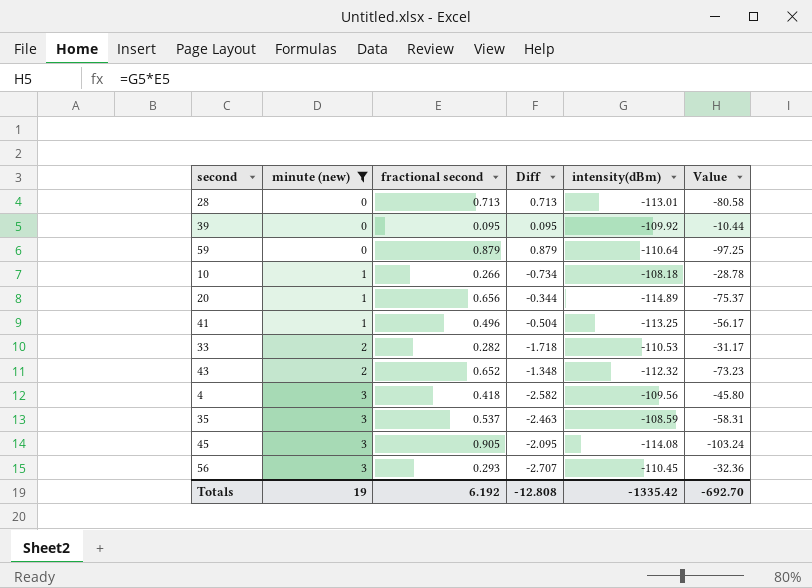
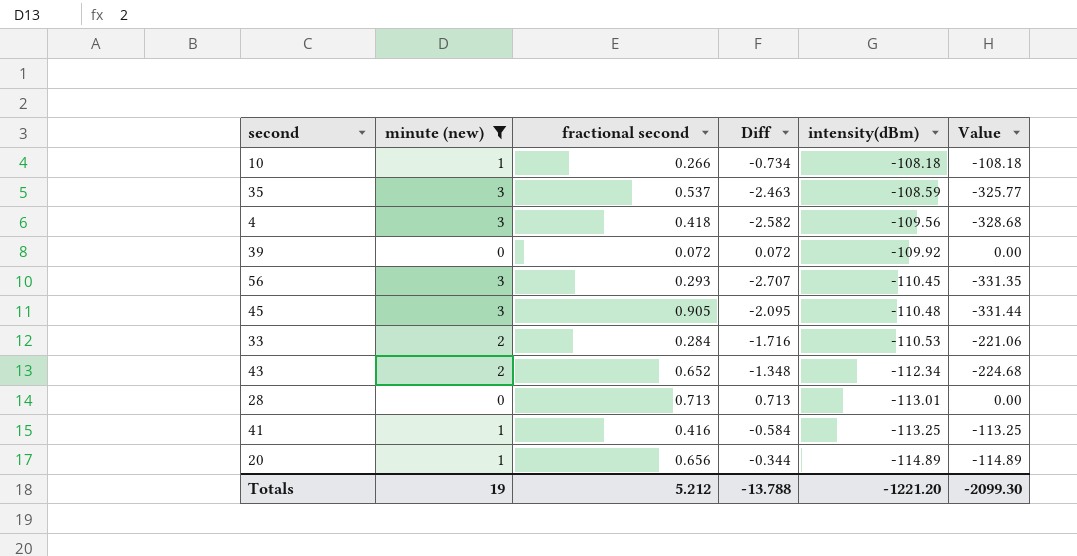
row order: minute (new) ascending -> intensity(dBm) descending
column Value | formula: [fractional second] * [intensity(dBm)] -> [minute (new)] * [intensity(dBm)]
row 59: 0 | 0.879 | 0.879 | -110.64 | -97.25 -> none
39 | fractional second: 0.095 -> 0.072
39 | Diff: 0.095 -> 0.072
45 | intensity(dBm): -114.08 -> -110.48
33 | fractional second: 0.282 -> 0.284
33 | Diff: -1.718 -> -1.716
43 | intensity(dBm): -112.32 -> -112.34
41 | fractional second: 0.496 -> 0.416
41 | Diff: -0.504 -> -0.584
Totals | fractional second: 6.192 -> 5.212
Totals | Diff: -12.808 -> -13.788
Totals | intensity(dBm): -1335.42 -> -1221.20
Totals | Value: -692.70 -> -2099.30

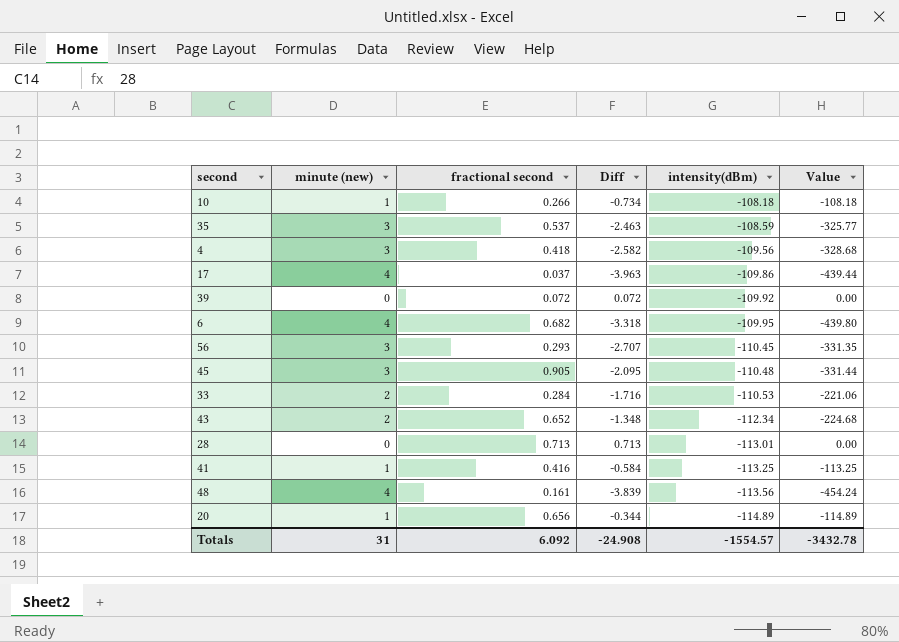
filter: minute (new) != 4 -> none
Totals | minute (new): 19 -> 31
Totals | fractional second: 5.212 -> 6.092
Totals | Diff: -13.788 -> -24.908
Totals | intensity(dBm): -1221.20 -> -1554.57
Totals | Value: -2099.30 -> -3432.78

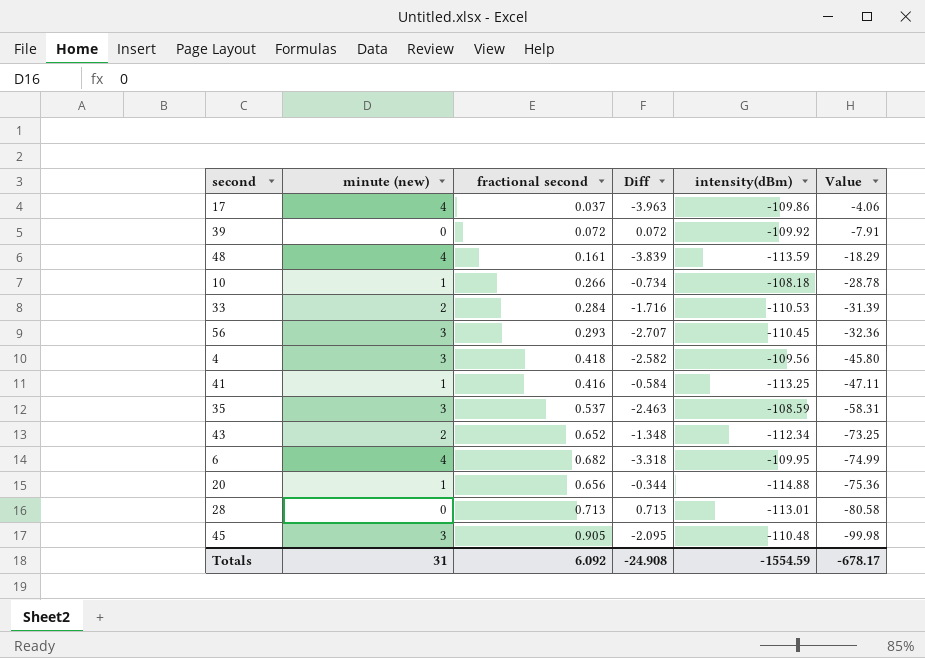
row order: intensity(dBm) descending -> Value descending
column Value | formula: [minute (new)] * [intensity(dBm)] -> [fractional second] * [intensity(dBm)]
48 | intensity(dBm): -113.56 -> -113.59
20 | intensity(dBm): -114.89 -> -114.88
Totals | intensity(dBm): -1554.57 -> -1554.59
Totals | Value: -3432.78 -> -678.17

